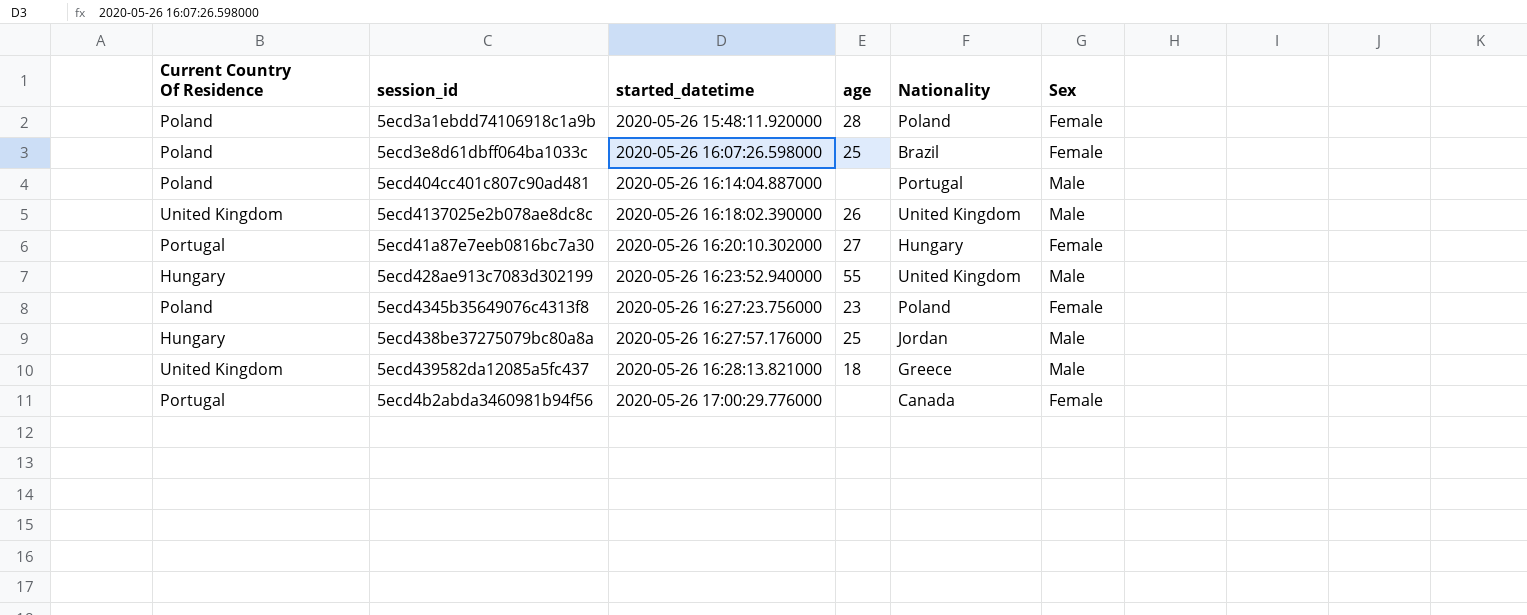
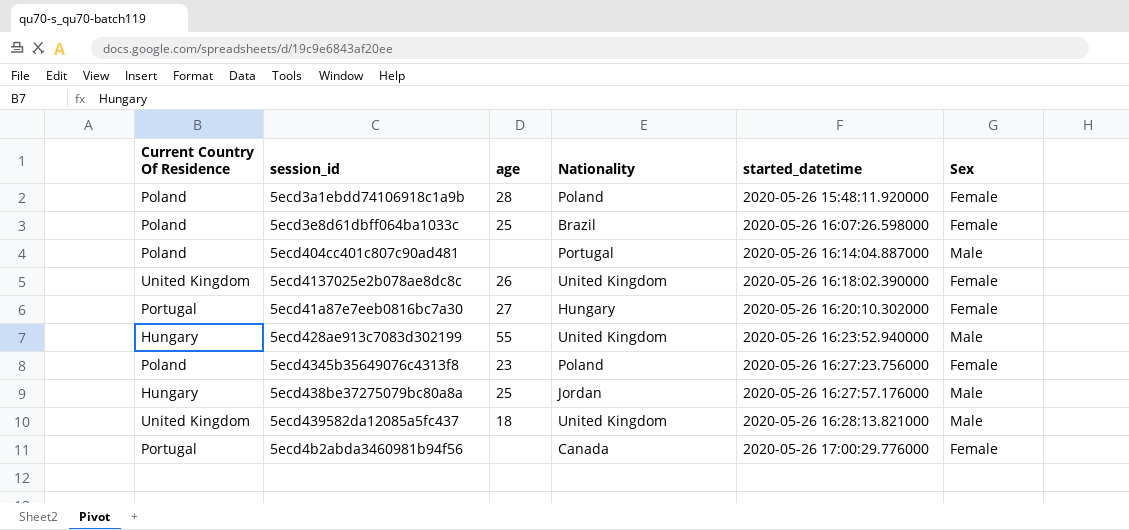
column started_datetime | position: 3 -> 5
5ecd4137025e2b078ae8dc8c | Sex: Male -> Female
5ecd439582da12085a5fc437 | Nationality: Greece -> United Kingdom

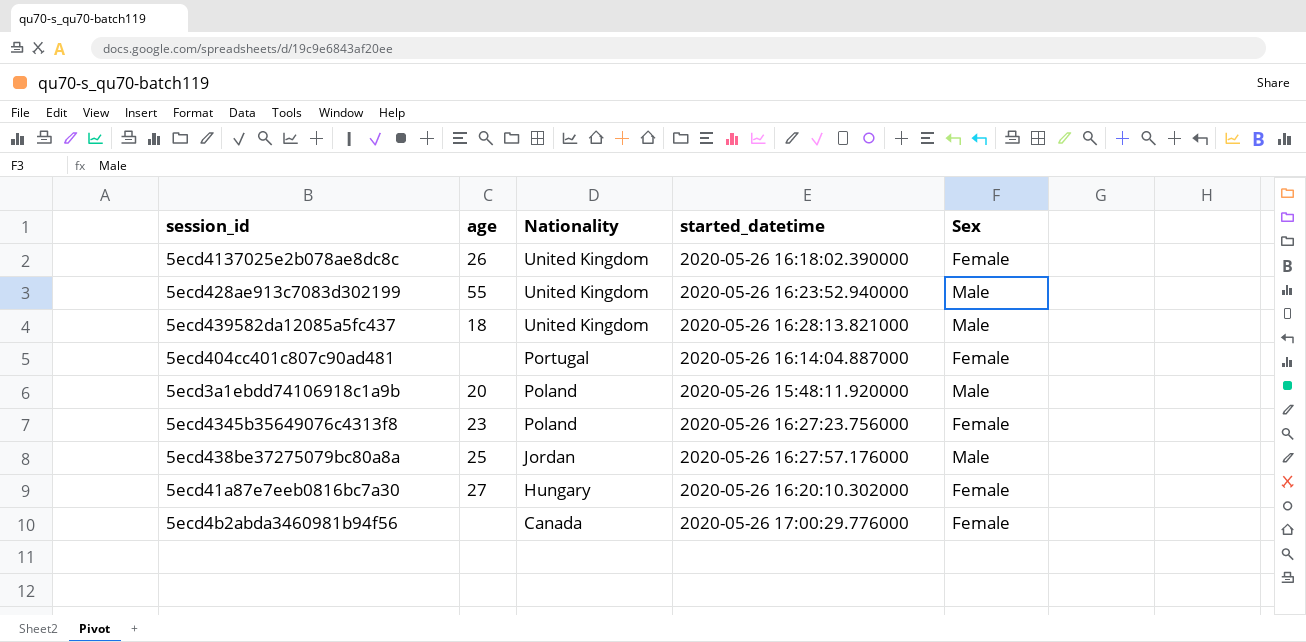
row order: started_datetime ascending -> Nationality descending
column Current Country Of Residence | position: 1 -> none
row 5ecd3e8d61dbff064ba1033c: Poland | 25 | Brazil | 2020-05-26 16:07:26.598000 | Female -> none
5ecd404cc401c807c90ad481 | Sex: Male -> Female
5ecd3a1ebdd74106918c1a9b | age: 28 -> 20
5ecd3a1ebdd74106918c1a9b | Sex: Female -> Male

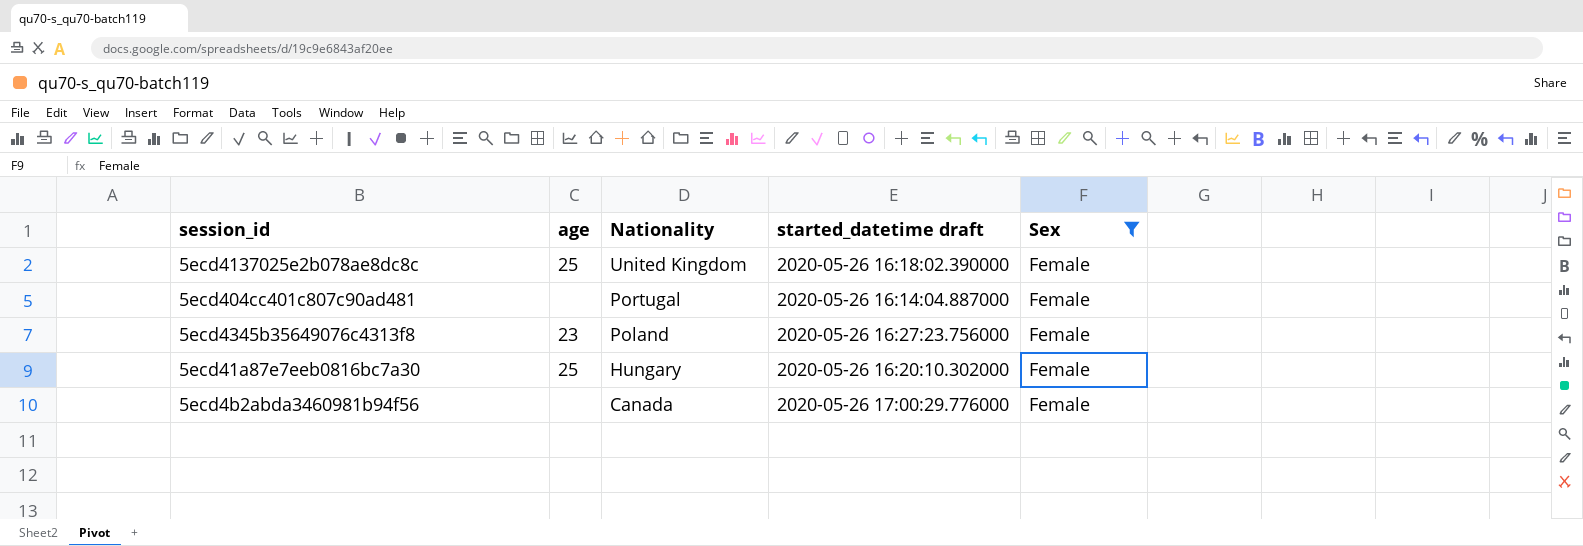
filter: none -> Sex = Female
column name: started_datetime -> started_datetime draft
5ecd4137025e2b078ae8dc8c | age: 26 -> 25
5ecd41a87e7eeb0816bc7a30 | age: 27 -> 25

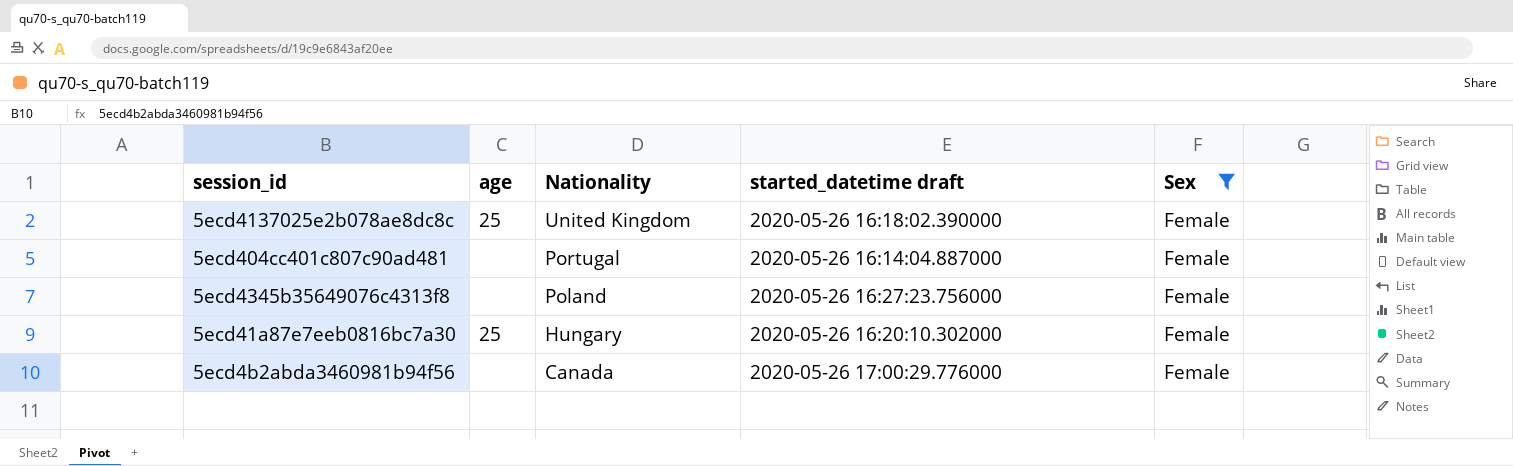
5ecd4345b35649076c4313f8 | age: 23 -> none

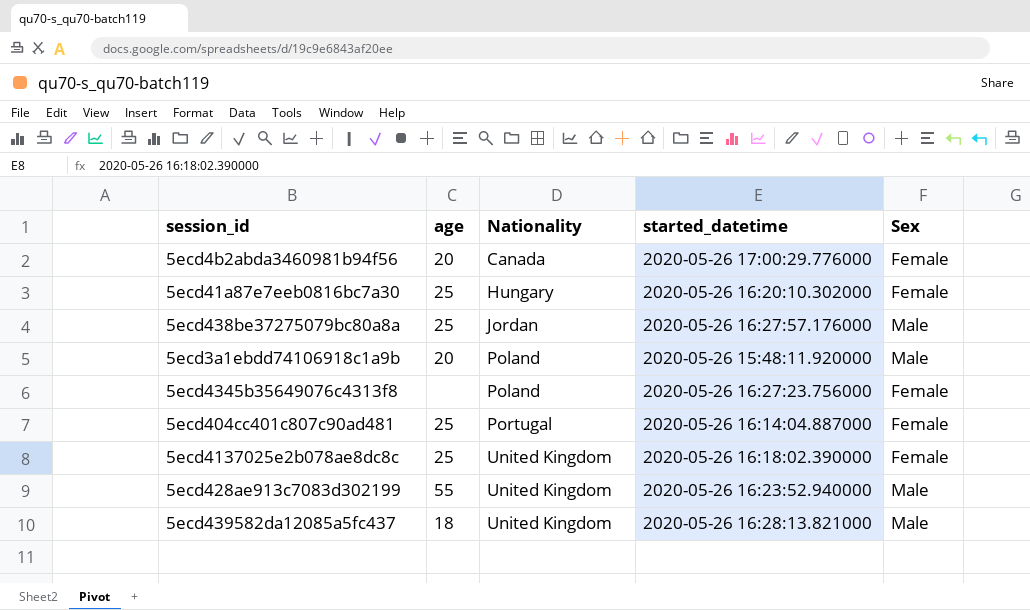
filter: Sex = Female -> none
row order: Nationality descending -> Nationality ascending
column name: started_datetime draft -> started_datetime
5ecd4b2abda3460981b94f56 | age: none -> 20
5ecd404cc401c807c90ad481 | age: none -> 25

